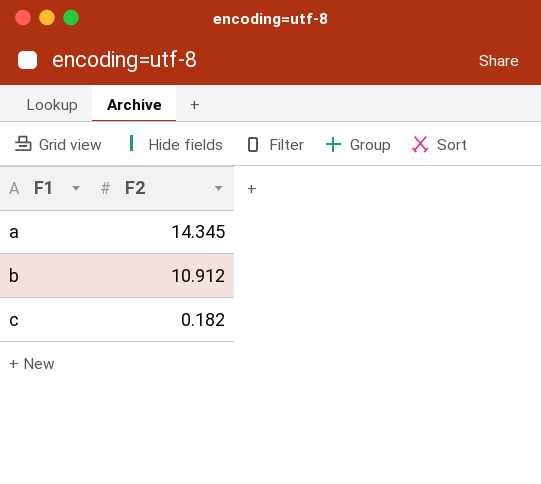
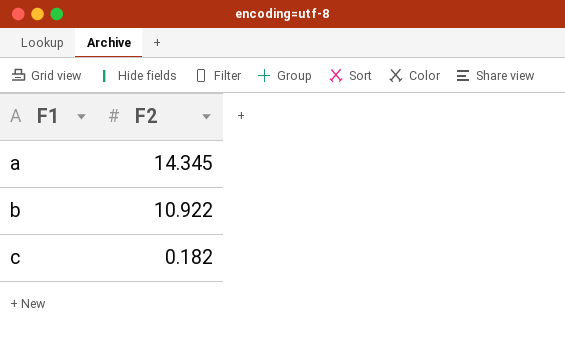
b | F2: 10.912 -> 10.922

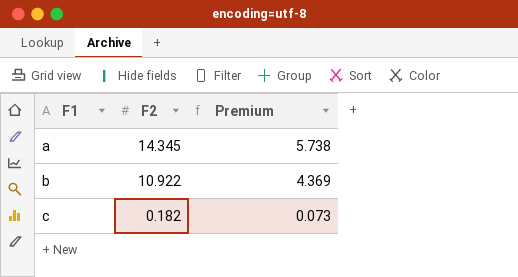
column Premium | formula: none -> [F2] * 0.4

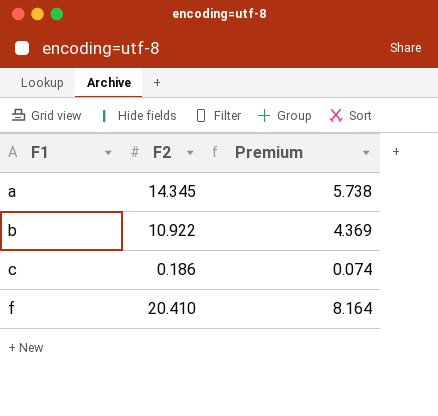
c | F2: 0.182 -> 0.186
c | Premium: 0.073 -> 0.074
row f: none -> 20.410 | 8.164

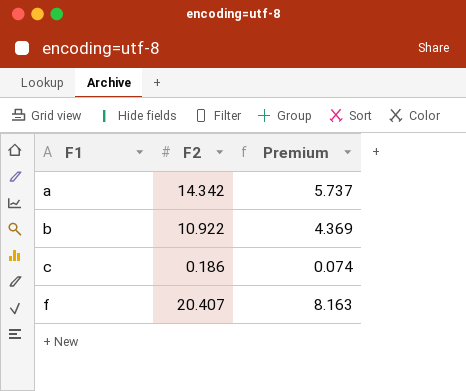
a | F2: 14.345 -> 14.342
a | Premium: 5.738 -> 5.737
f | F2: 20.410 -> 20.407
f | Premium: 8.164 -> 8.163

